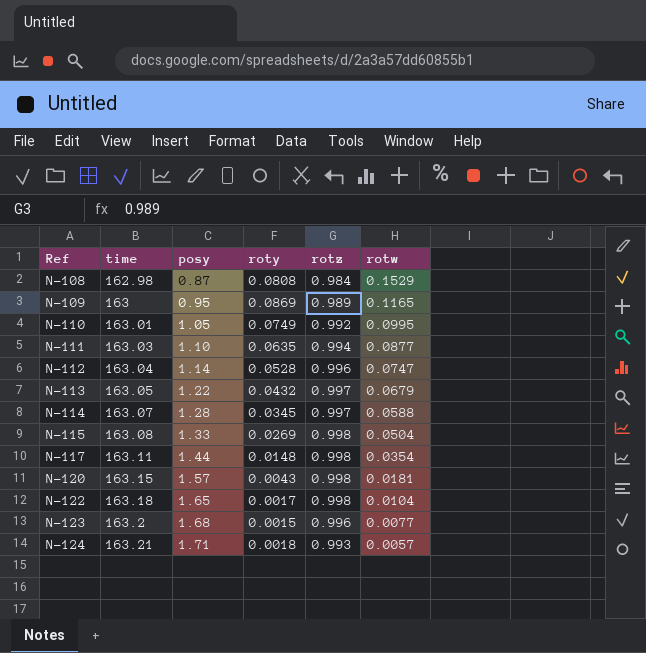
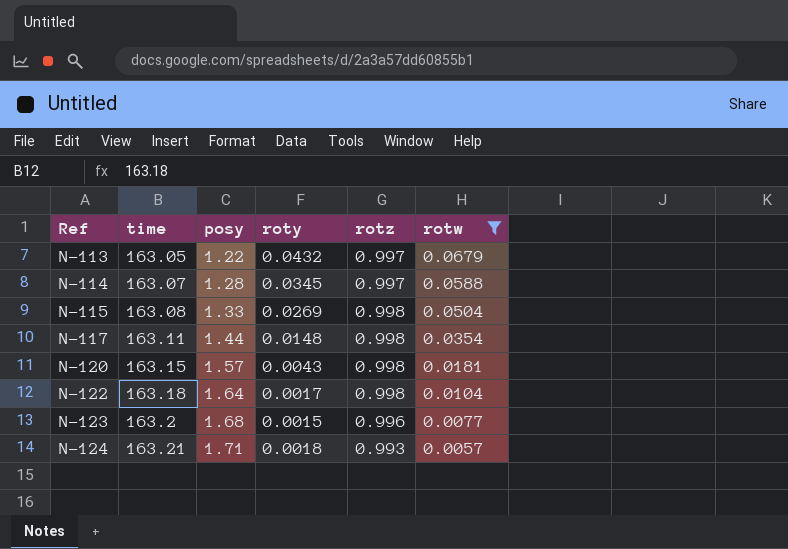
filter: none -> rotw <= 0.0679
N-122 | posy: 1.65 -> 1.64

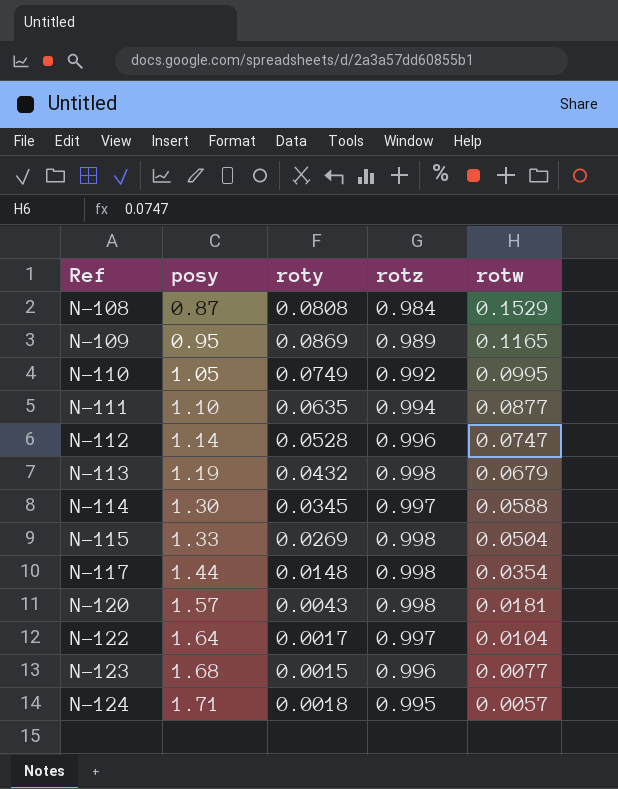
filter: rotw <= 0.0679 -> none
column time | position: 2 -> none
N-113 | posy: 1.22 -> 1.19
N-113 | rotz: 0.997 -> 0.998
N-114 | posy: 1.28 -> 1.30
N-122 | rotz: 0.998 -> 0.997
N-124 | rotz: 0.993 -> 0.995

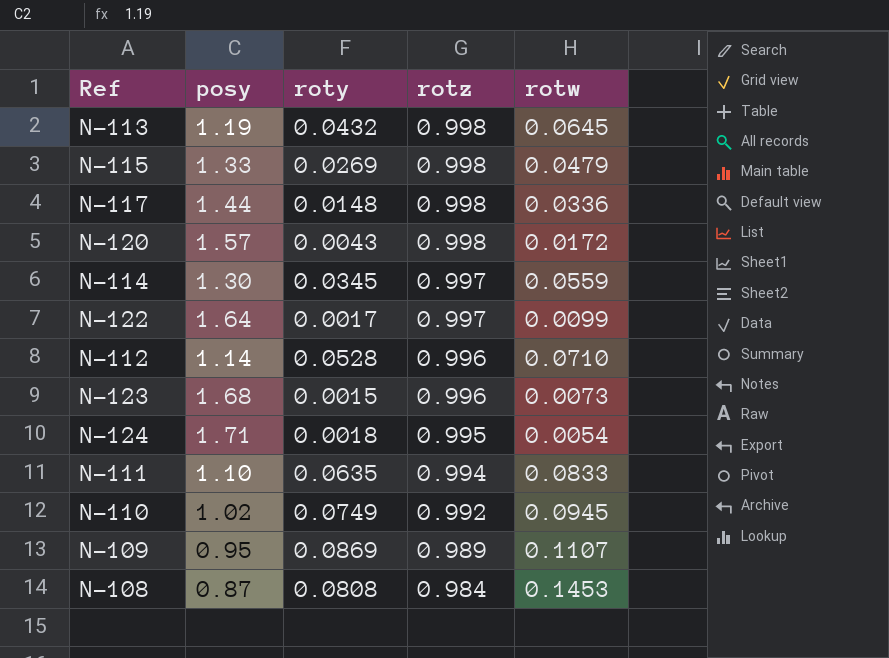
row order: Ref ascending -> rotz descending
N-113 | rotw: 0.0679 -> 0.0645
N-115 | rotw: 0.0504 -> 0.0479
N-117 | rotw: 0.0354 -> 0.0336
N-120 | rotw: 0.0181 -> 0.0172
N-114 | rotw: 0.0588 -> 0.0559
N-122 | rotw: 0.0104 -> 0.0099
N-112 | rotw: 0.0747 -> 0.0710
N-123 | rotw: 0.0077 -> 0.0073
N-124 | rotw: 0.0057 -> 0.0054
N-111 | rotw: 0.0877 -> 0.0833
N-110 | posy: 1.05 -> 1.02
N-110 | rotw: 0.0995 -> 0.0945
N-109 | rotw: 0.1165 -> 0.1107
N-108 | rotw: 0.1529 -> 0.1453

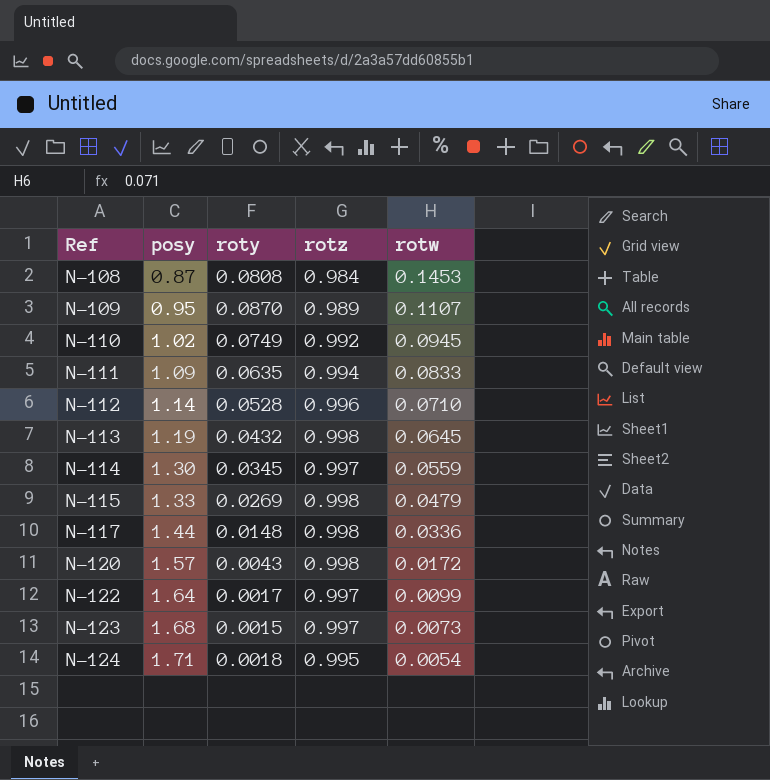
row order: rotz descending -> Ref ascending
N-109 | roty: 0.0869 -> 0.0870
N-111 | posy: 1.10 -> 1.09
N-123 | rotz: 0.996 -> 0.997

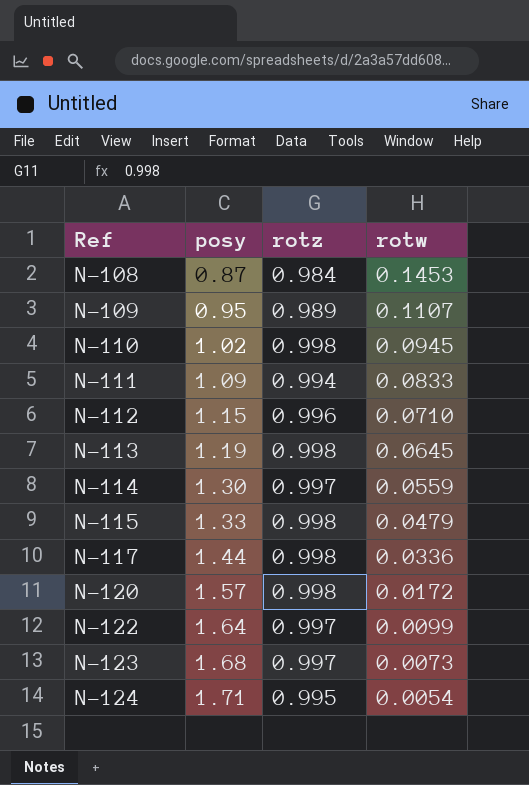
column roty | position: 3 -> none
N-110 | rotz: 0.992 -> 0.998
N-112 | posy: 1.14 -> 1.15

